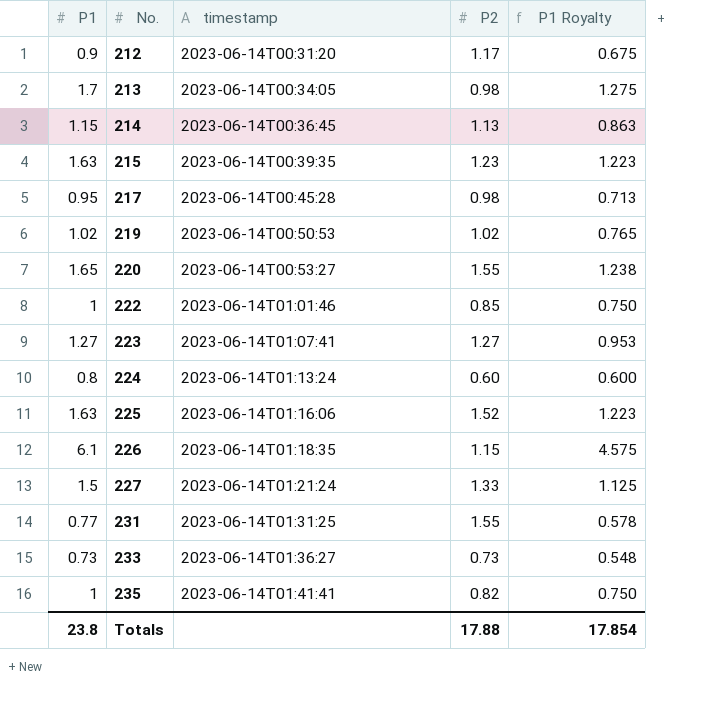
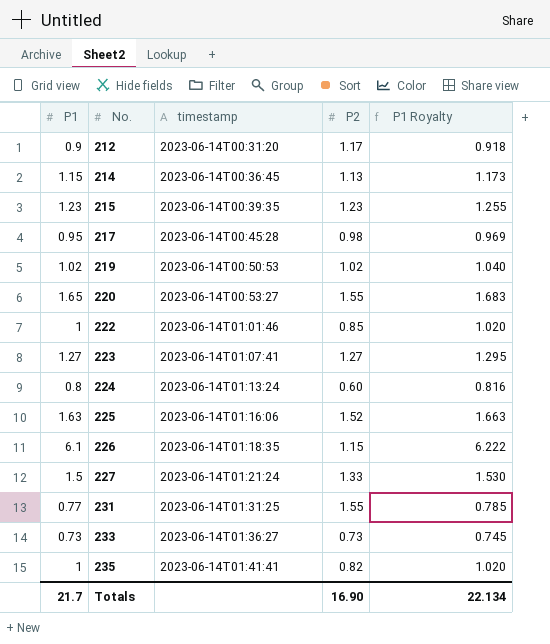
column P1 Royalty | formula: [P1] * 0.75 -> [P1] * 1.02
row 213: 1.7 | 2023-06-14T00:34:05 | 0.98 | 1.275 -> none
215 | P1: 1.63 -> 1.23
Totals | P1: 23.8 -> 21.7
Totals | P2: 17.88 -> 16.90
Totals | P1 Royalty: 17.854 -> 22.134

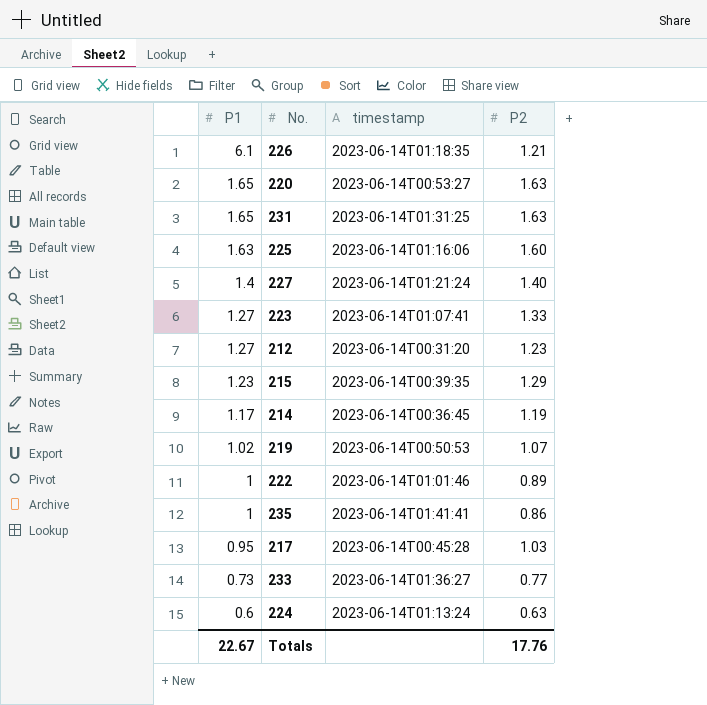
row order: No. ascending -> P1 descending
column P1 Royalty | formula: [P1] * 1.02 -> none
226 | P2: 1.15 -> 1.21
220 | P2: 1.55 -> 1.63
231 | P1: 0.77 -> 1.65
231 | P2: 1.55 -> 1.63
225 | P2: 1.52 -> 1.60
227 | P1: 1.5 -> 1.4
227 | P2: 1.33 -> 1.40
223 | P2: 1.27 -> 1.33
212 | P1: 0.9 -> 1.27
212 | P2: 1.17 -> 1.23
215 | P2: 1.23 -> 1.29
214 | P1: 1.15 -> 1.17
214 | P2: 1.13 -> 1.19
219 | P2: 1.02 -> 1.07
222 | P2: 0.85 -> 0.89
235 | P2: 0.82 -> 0.86
217 | P2: 0.98 -> 1.03
233 | P2: 0.73 -> 0.77
224 | P1: 0.8 -> 0.6
224 | P2: 0.60 -> 0.63
Totals | P1: 21.7 -> 22.67
Totals | P2: 16.90 -> 17.76

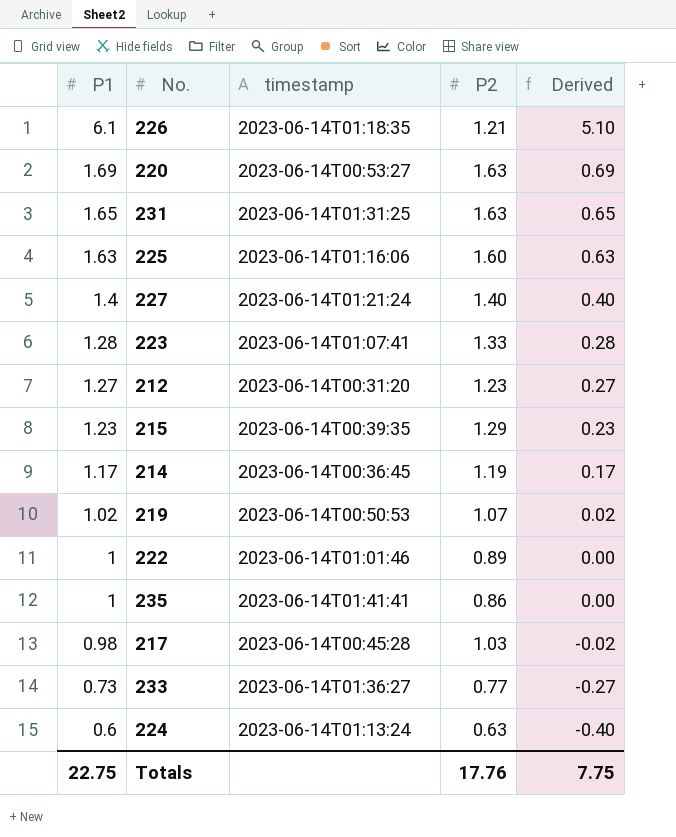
column Derived | formula: none -> [P1] - 1
220 | P1: 1.65 -> 1.69
223 | P1: 1.27 -> 1.28
217 | P1: 0.95 -> 0.98
Totals | P1: 22.67 -> 22.75

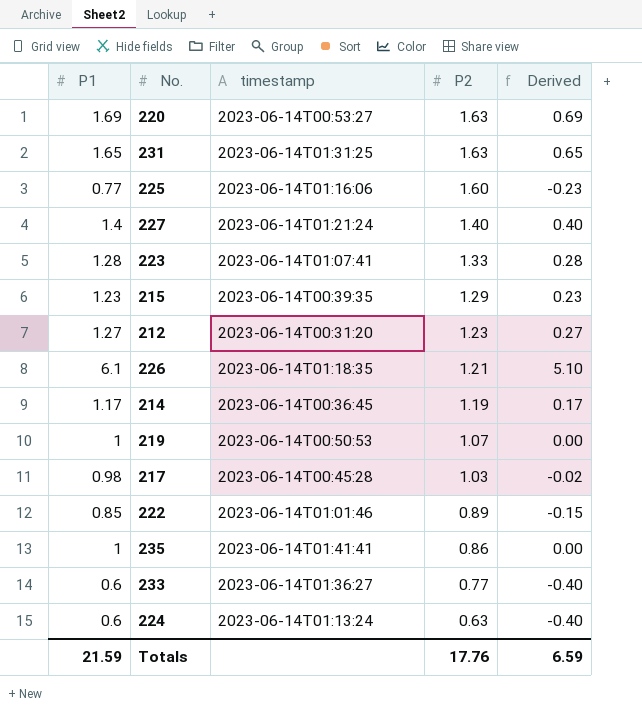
row order: P1 descending -> P2 descending
225 | P1: 1.63 -> 0.77
225 | Derived: 0.63 -> -0.23
219 | P1: 1.02 -> 1
219 | Derived: 0.02 -> 0.00
222 | P1: 1 -> 0.85
222 | Derived: 0.00 -> -0.15
233 | P1: 0.73 -> 0.6
233 | Derived: -0.27 -> -0.40
Totals | P1: 22.75 -> 21.59
Totals | Derived: 7.75 -> 6.59

